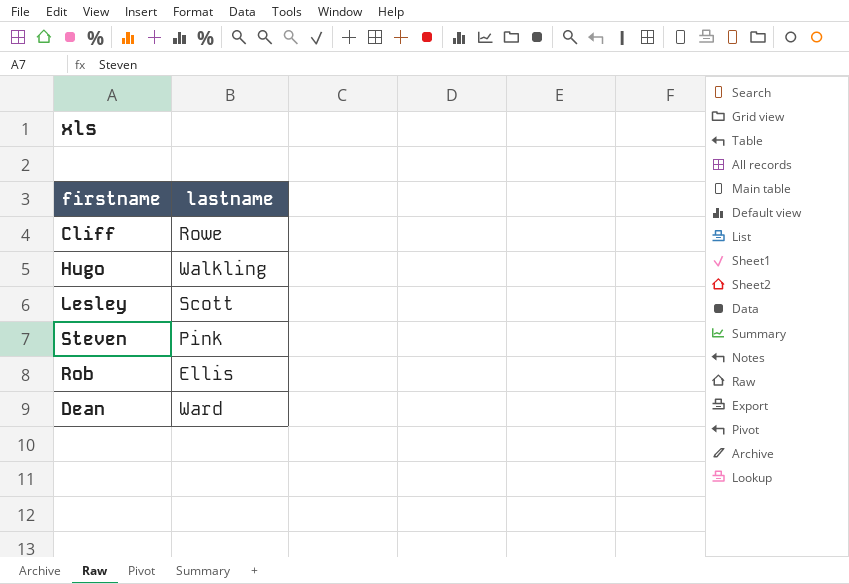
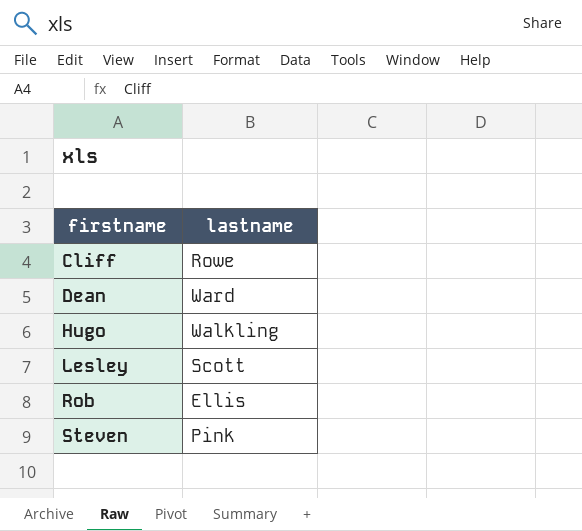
row order: none -> firstname ascending

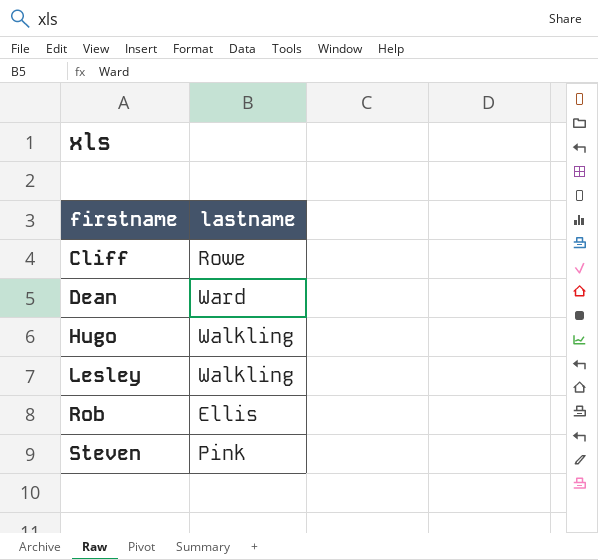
Lesley | lastname: Scott -> Walkling

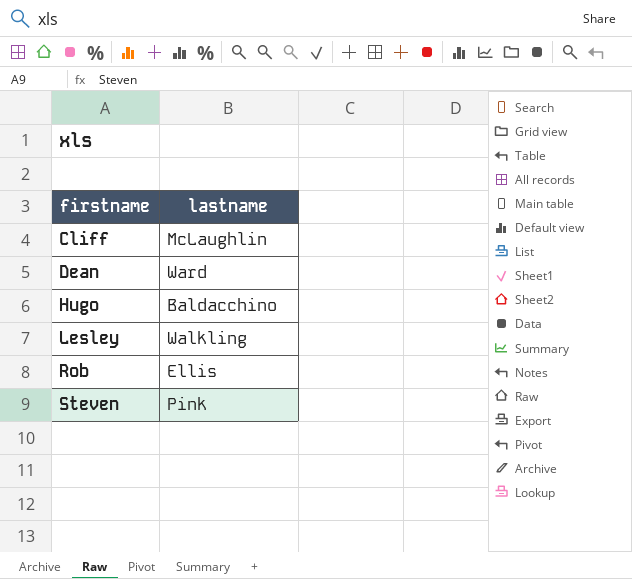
Cliff | lastname: Rowe -> McLaughlin
Hugo | lastname: Walkling -> Baldacchino

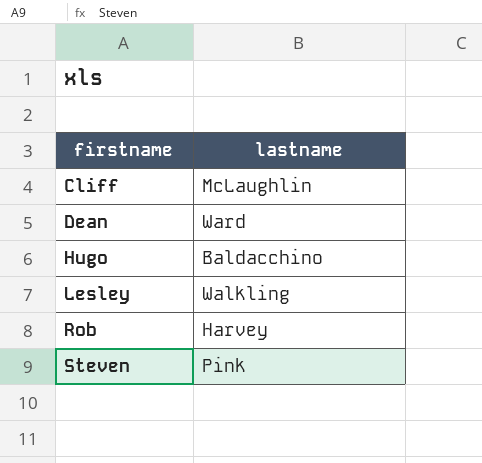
Rob | lastname: Ellis -> Harvey

